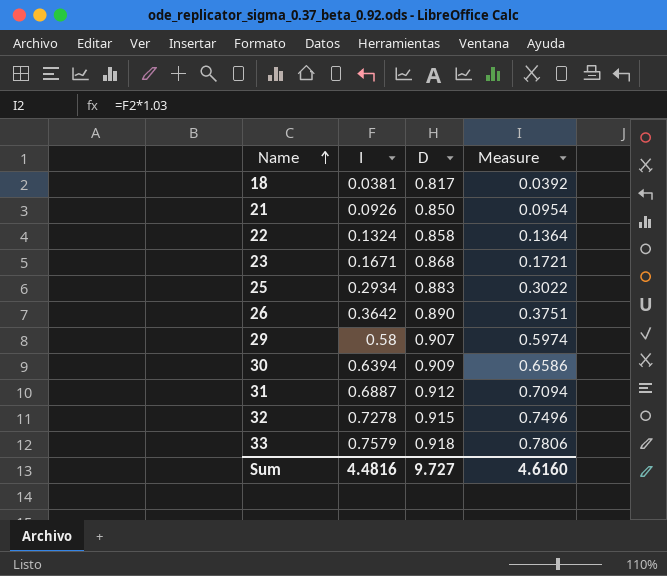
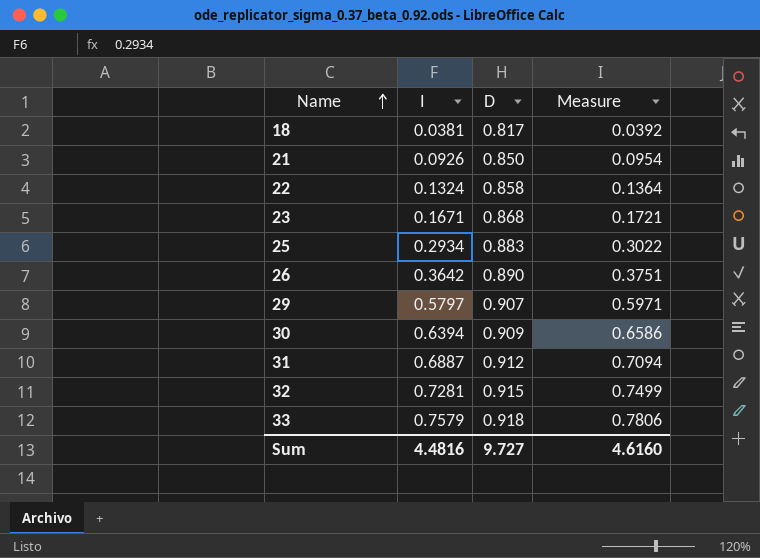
29 | I: 0.58 -> 0.5797
29 | Measure: 0.5974 -> 0.5971
32 | I: 0.7278 -> 0.7281
32 | Measure: 0.7496 -> 0.7499

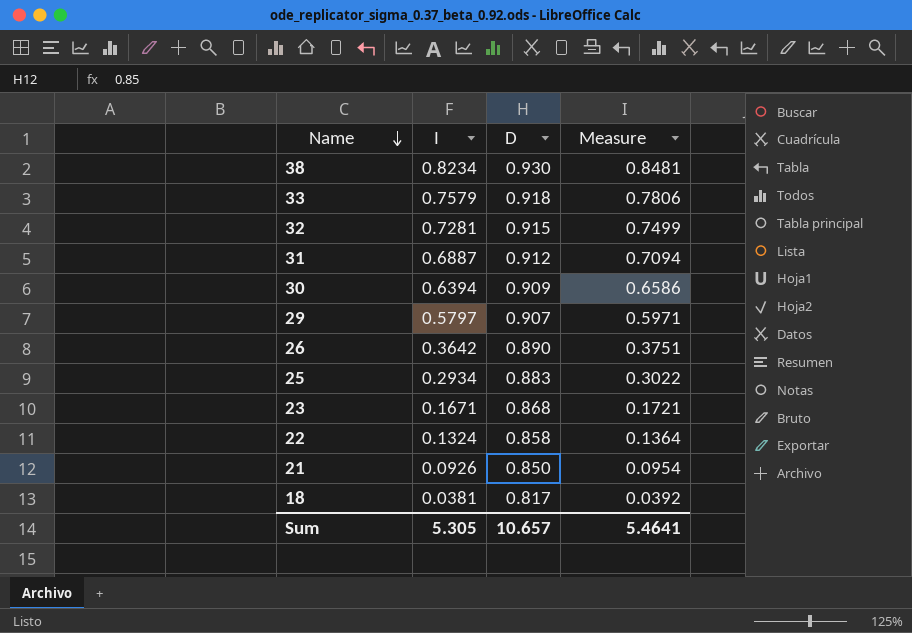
row order: Name ascending -> Name descending
row 38: none -> 0.8234 | 0.930 | 0.8481
Sum | I: 4.4816 -> 5.305
Sum | D: 9.727 -> 10.657
Sum | Measure: 4.6160 -> 5.4641

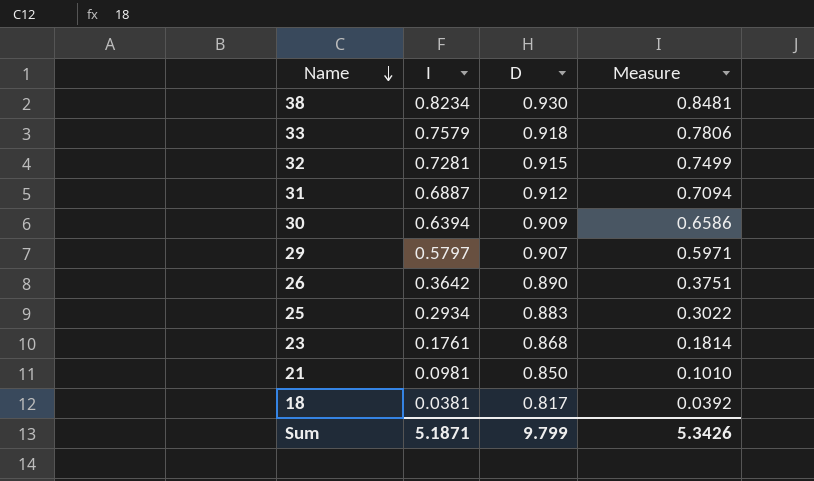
row 22: 0.1324 | 0.858 | 0.1364 -> none
23 | I: 0.1671 -> 0.1761
23 | Measure: 0.1721 -> 0.1814
21 | I: 0.0926 -> 0.0981
21 | Measure: 0.0954 -> 0.1010
Sum | I: 5.305 -> 5.1871
Sum | D: 10.657 -> 9.799
Sum | Measure: 5.4641 -> 5.3426

